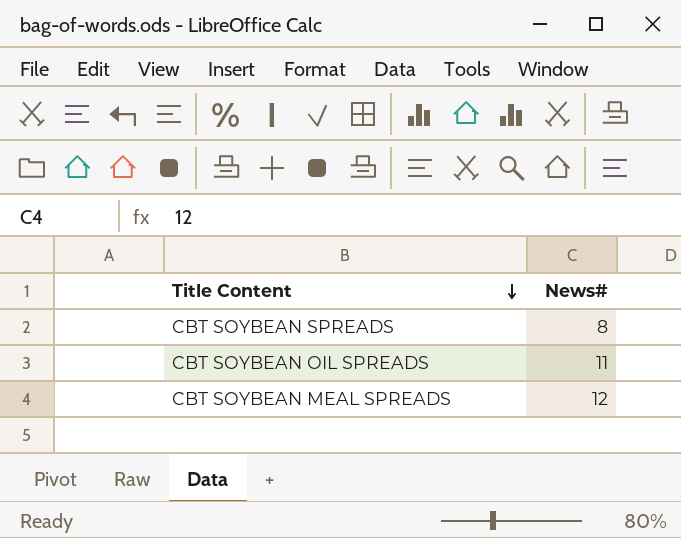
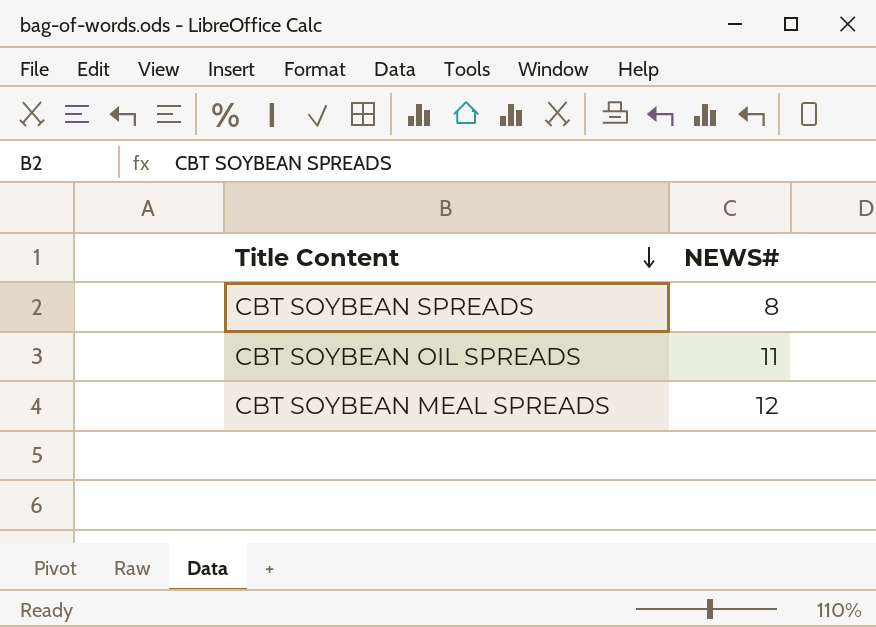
column name: News# -> NEWS#

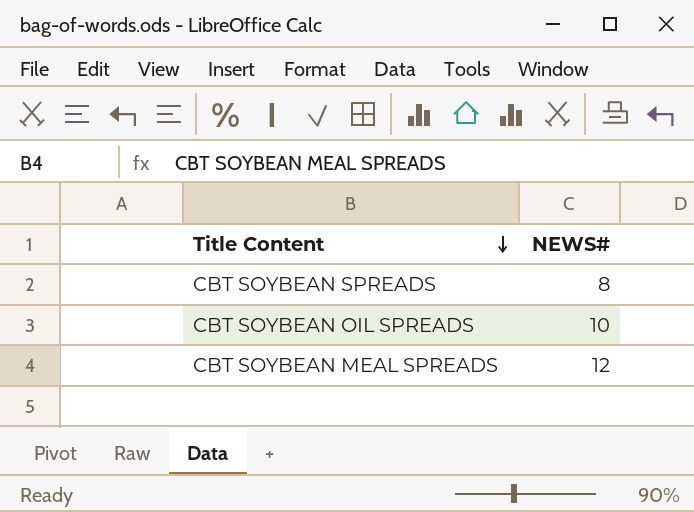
CBT SOYBEAN OIL SPREADS | NEWS#: 11 -> 10

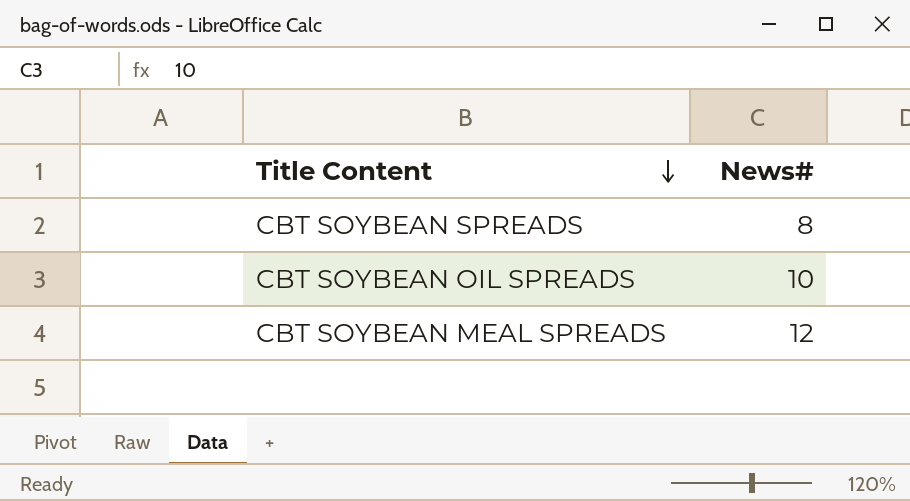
column name: NEWS# -> News#

